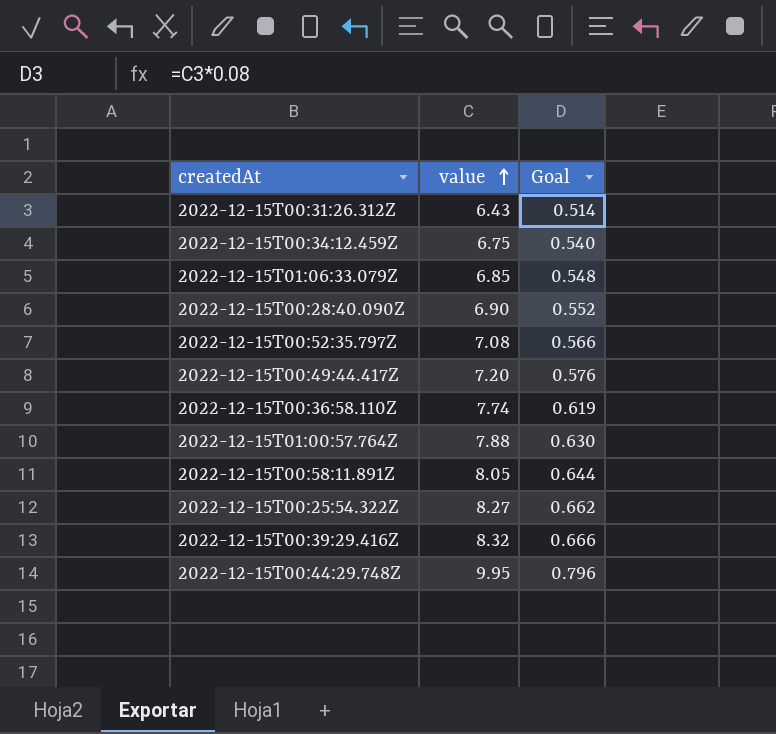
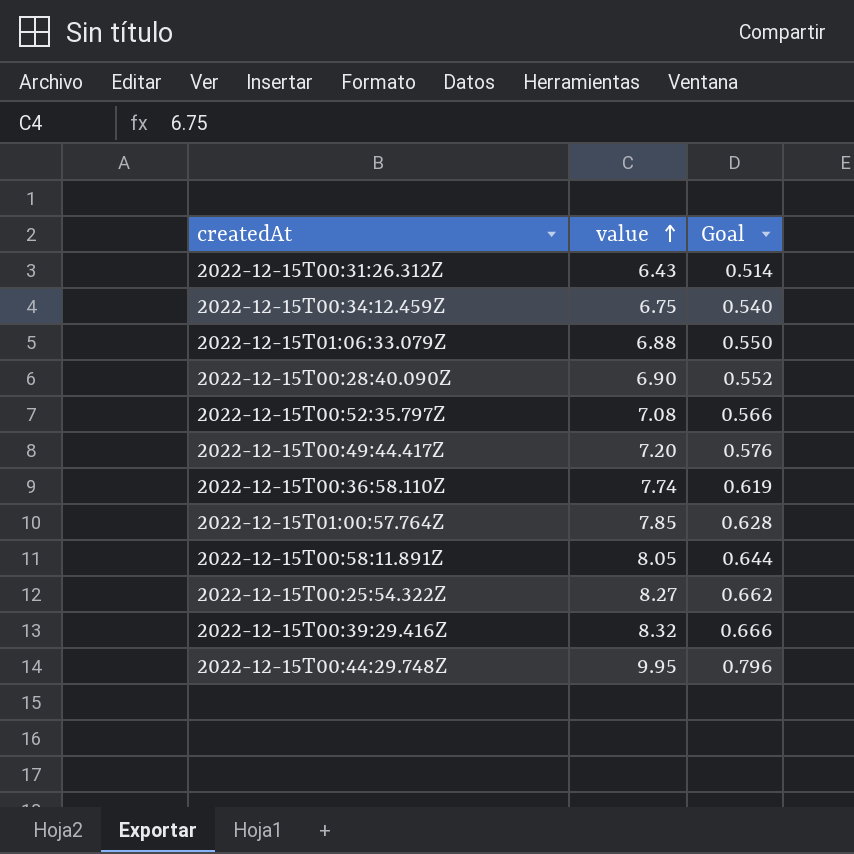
2022-12-15T01:06:33.079Z | value: 6.85 -> 6.88
2022-12-15T01:06:33.079Z | Goal: 0.548 -> 0.550
2022-12-15T01:00:57.764Z | value: 7.88 -> 7.85
2022-12-15T01:00:57.764Z | Goal: 0.630 -> 0.628

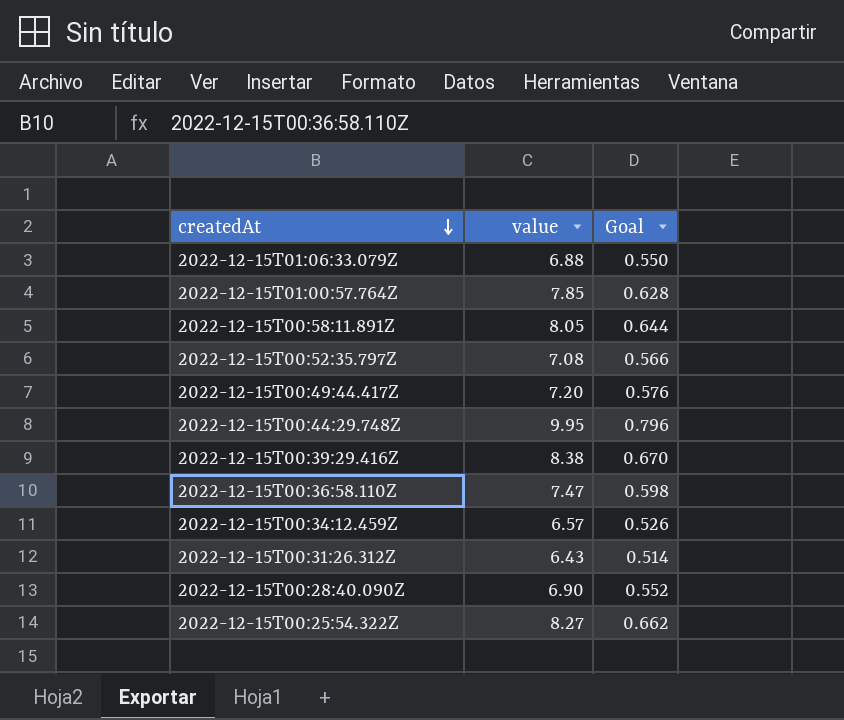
row order: value ascending -> createdAt descending
2022-12-15T00:39:29.416Z | value: 8.32 -> 8.38
2022-12-15T00:39:29.416Z | Goal: 0.666 -> 0.670
2022-12-15T00:36:58.110Z | value: 7.74 -> 7.47
2022-12-15T00:36:58.110Z | Goal: 0.619 -> 0.598
2022-12-15T00:34:12.459Z | value: 6.75 -> 6.57
2022-12-15T00:34:12.459Z | Goal: 0.540 -> 0.526

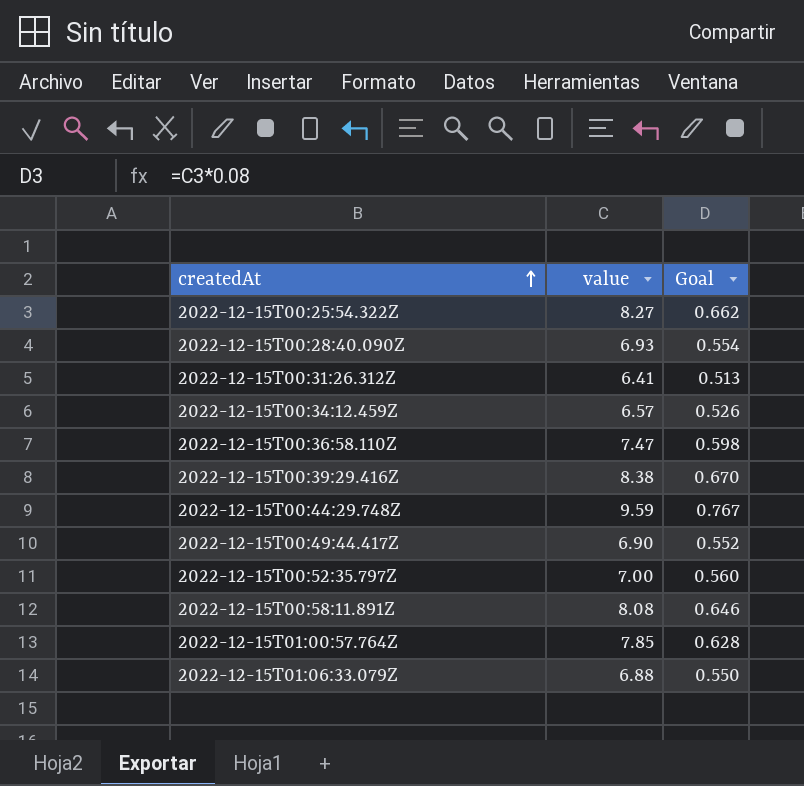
row order: createdAt descending -> createdAt ascending
2022-12-15T00:28:40.090Z | value: 6.90 -> 6.93
2022-12-15T00:28:40.090Z | Goal: 0.552 -> 0.554
2022-12-15T00:31:26.312Z | value: 6.43 -> 6.41
2022-12-15T00:31:26.312Z | Goal: 0.514 -> 0.513
2022-12-15T00:44:29.748Z | value: 9.95 -> 9.59
2022-12-15T00:44:29.748Z | Goal: 0.796 -> 0.767
2022-12-15T00:49:44.417Z | value: 7.20 -> 6.90
2022-12-15T00:49:44.417Z | Goal: 0.576 -> 0.552
2022-12-15T00:52:35.797Z | value: 7.08 -> 7.00
2022-12-15T00:52:35.797Z | Goal: 0.566 -> 0.560
2022-12-15T00:58:11.891Z | value: 8.05 -> 8.08
2022-12-15T00:58:11.891Z | Goal: 0.644 -> 0.646

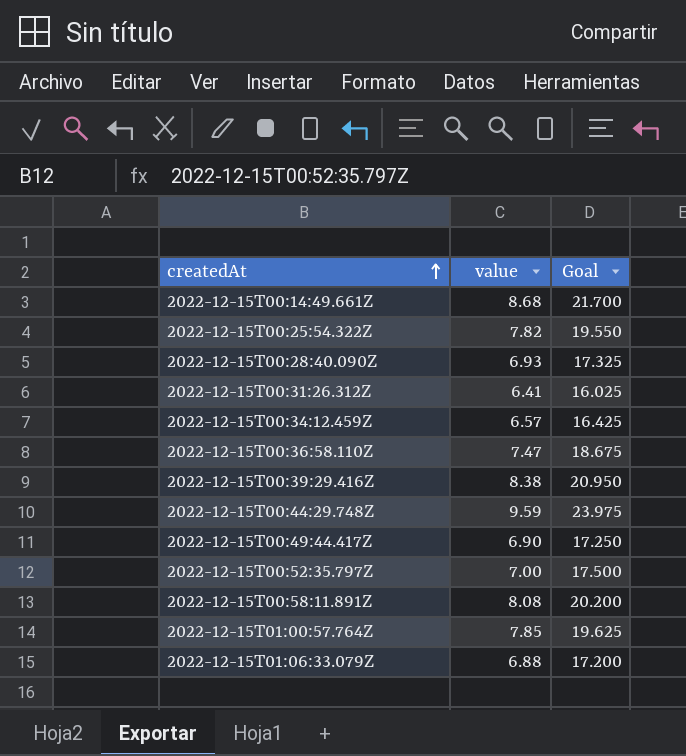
column Goal | formula: [value] * 0.08 -> [value] * 2.5
row 2022-12-15T00:14:49.661Z: none -> 8.68 | 21.700
2022-12-15T00:25:54.322Z | value: 8.27 -> 7.82

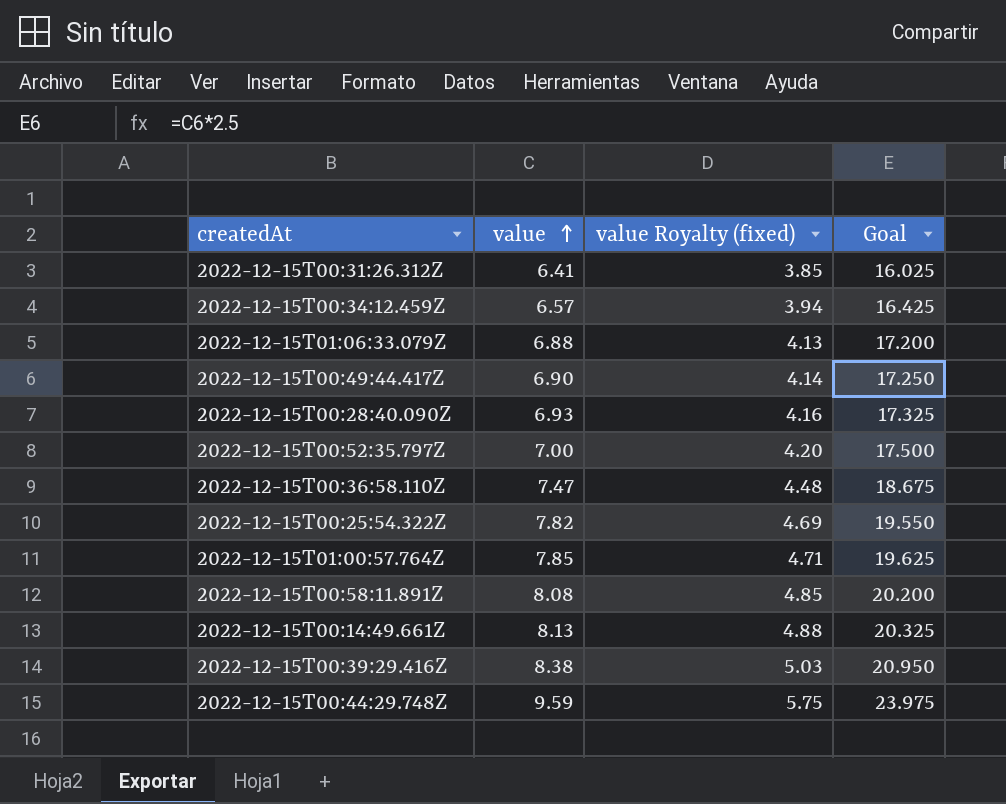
row order: createdAt ascending -> value ascending
column value Royalty (fixed) | formula: none -> [value] * 0.6
2022-12-15T00:14:49.661Z | value: 8.68 -> 8.13
2022-12-15T00:14:49.661Z | Goal: 21.700 -> 20.325

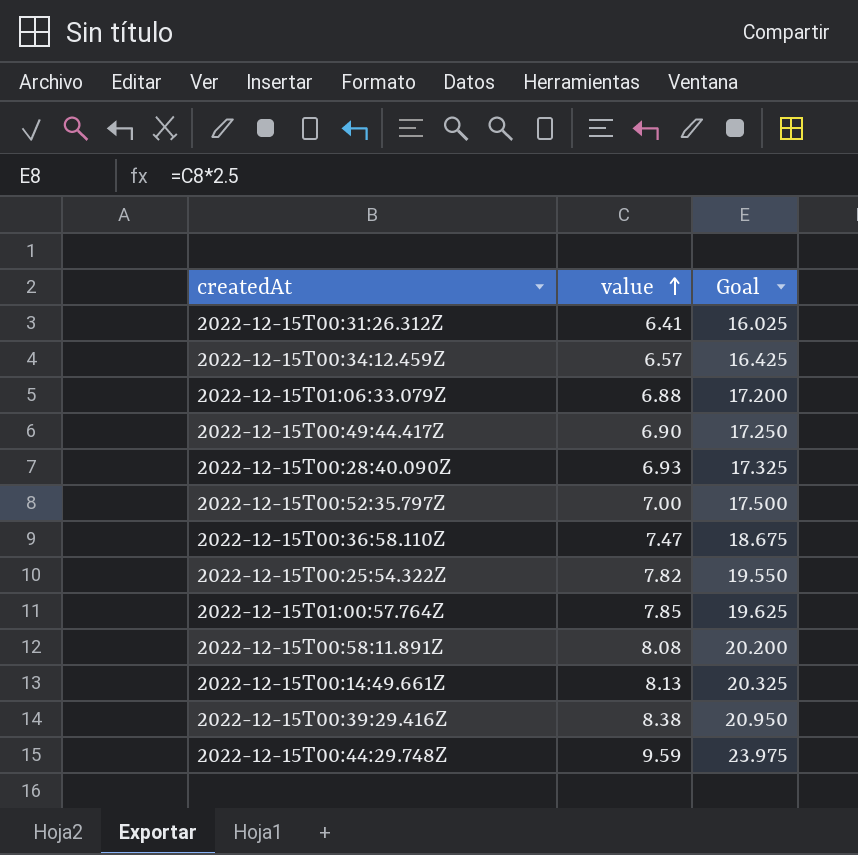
column value Royalty (fixed) | formula: [value] * 0.6 -> none

